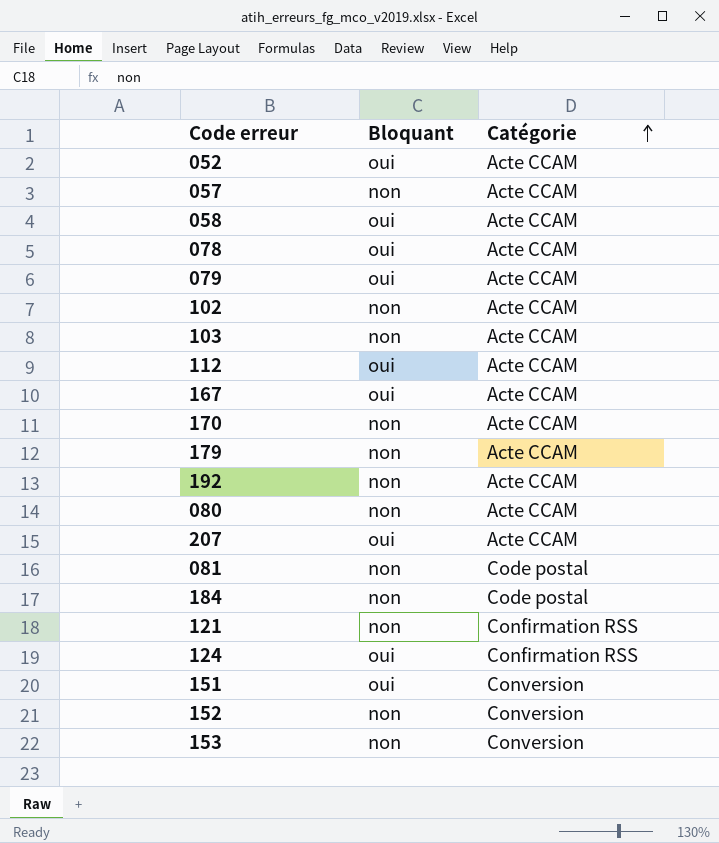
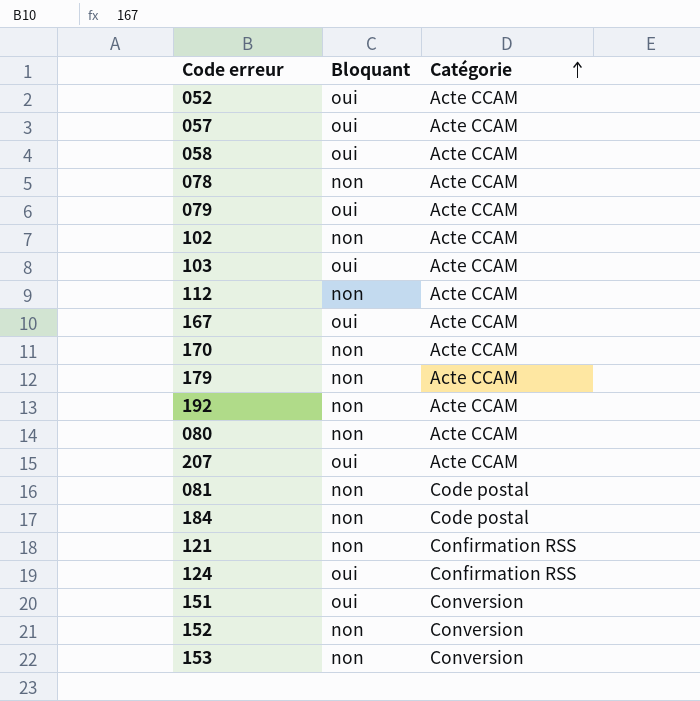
057 | Bloquant: non -> oui
078 | Bloquant: oui -> non
103 | Bloquant: non -> oui
112 | Bloquant: oui -> non

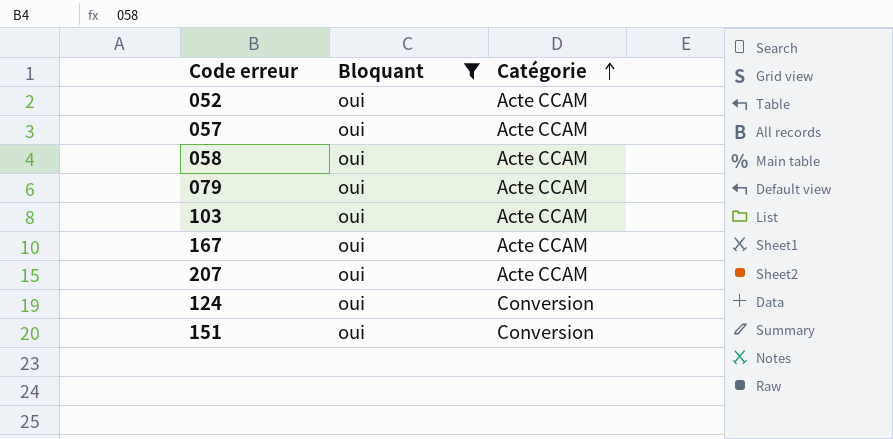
filter: none -> Bloquant = oui
124 | Catégorie: Confirmation RSS -> Conversion

